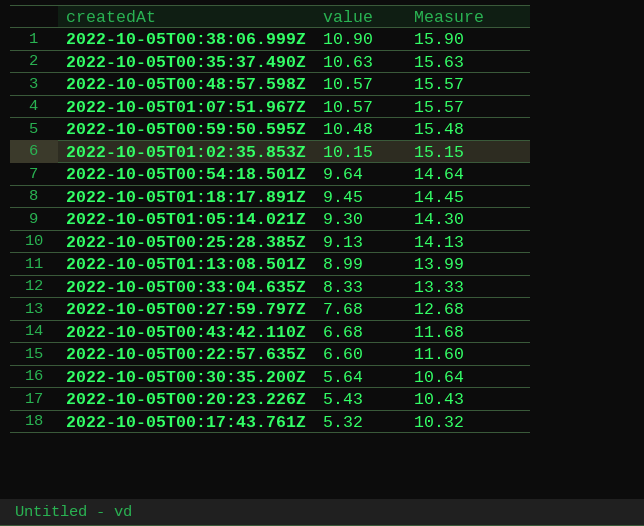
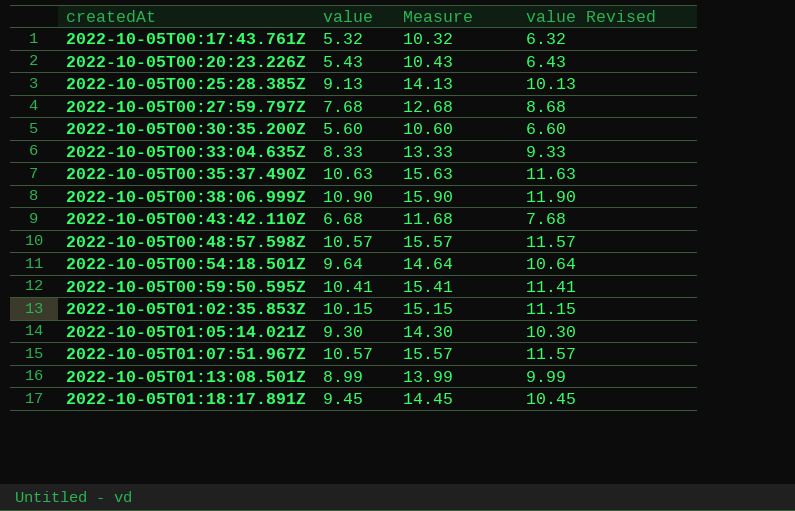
row order: value descending -> createdAt ascending
column value Revised | formula: none -> [value] + 1
row 2022-10-05T00:22:57.635Z: 6.60 | 11.60 -> none
2022-10-05T00:30:35.200Z | value: 5.64 -> 5.60
2022-10-05T00:30:35.200Z | Measure: 10.64 -> 10.60
2022-10-05T00:59:50.595Z | value: 10.48 -> 10.41
2022-10-05T00:59:50.595Z | Measure: 15.48 -> 15.41

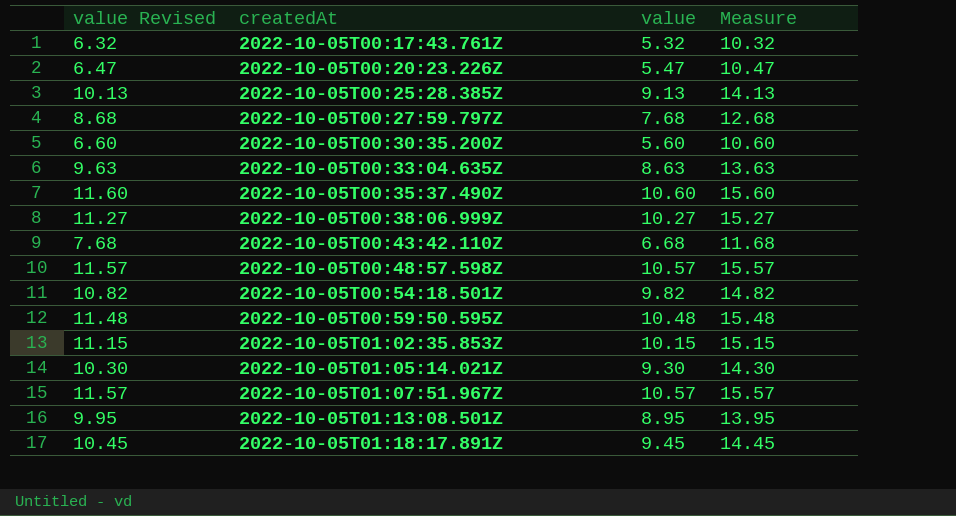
column value Revised | position: 4 -> 1
2022-10-05T00:20:23.226Z | value Revised: 6.43 -> 6.47
2022-10-05T00:20:23.226Z | value: 5.43 -> 5.47
2022-10-05T00:20:23.226Z | Measure: 10.43 -> 10.47
2022-10-05T00:33:04.635Z | value Revised: 9.33 -> 9.63
2022-10-05T00:33:04.635Z | value: 8.33 -> 8.63
2022-10-05T00:33:04.635Z | Measure: 13.33 -> 13.63
2022-10-05T00:35:37.490Z | value Revised: 11.63 -> 11.60
2022-10-05T00:35:37.490Z | value: 10.63 -> 10.60
2022-10-05T00:35:37.490Z | Measure: 15.63 -> 15.60
2022-10-05T00:38:06.999Z | value Revised: 11.90 -> 11.27
2022-10-05T00:38:06.999Z | value: 10.90 -> 10.27
2022-10-05T00:38:06.999Z | Measure: 15.90 -> 15.27
2022-10-05T00:54:18.501Z | value Revised: 10.64 -> 10.82
2022-10-05T00:54:18.501Z | value: 9.64 -> 9.82
2022-10-05T00:54:18.501Z | Measure: 14.64 -> 14.82
2022-10-05T00:59:50.595Z | value Revised: 11.41 -> 11.48
2022-10-05T00:59:50.595Z | value: 10.41 -> 10.48
2022-10-05T00:59:50.595Z | Measure: 15.41 -> 15.48
2022-10-05T01:13:08.501Z | value Revised: 9.99 -> 9.95
2022-10-05T01:13:08.501Z | value: 8.99 -> 8.95
2022-10-05T01:13:08.501Z | Measure: 13.99 -> 13.95

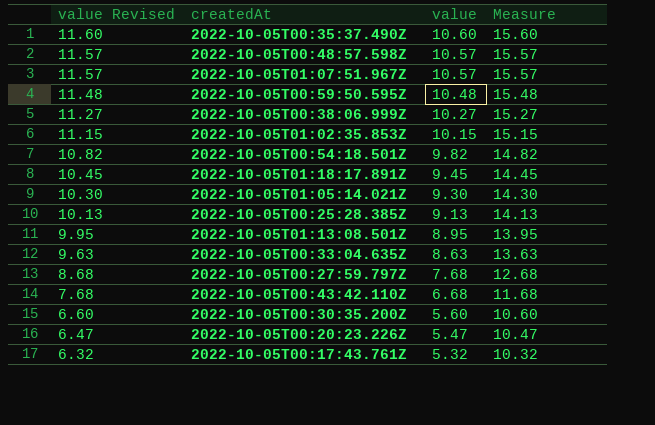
row order: createdAt ascending -> value Revised descending

